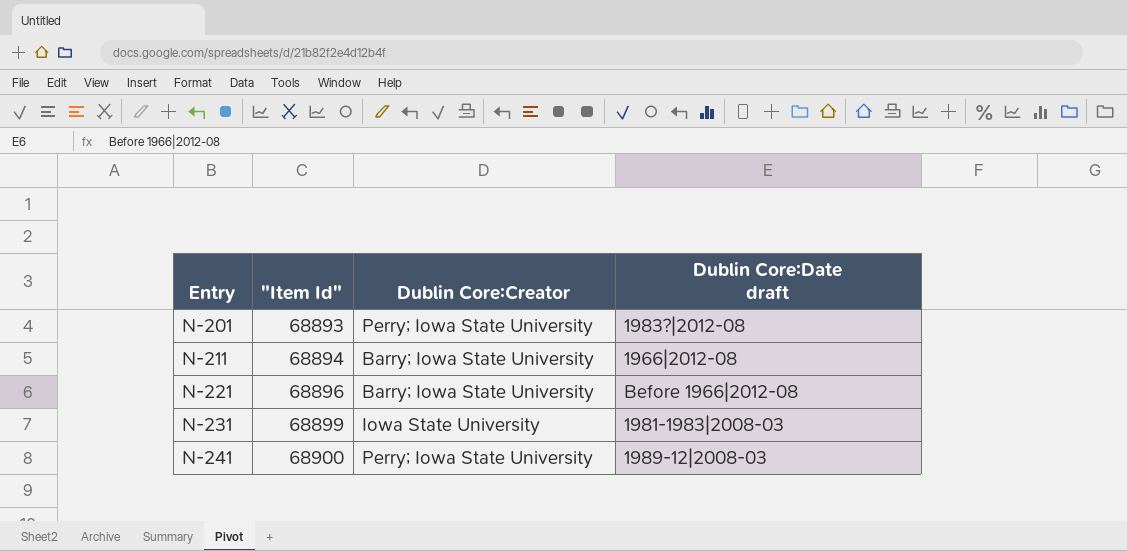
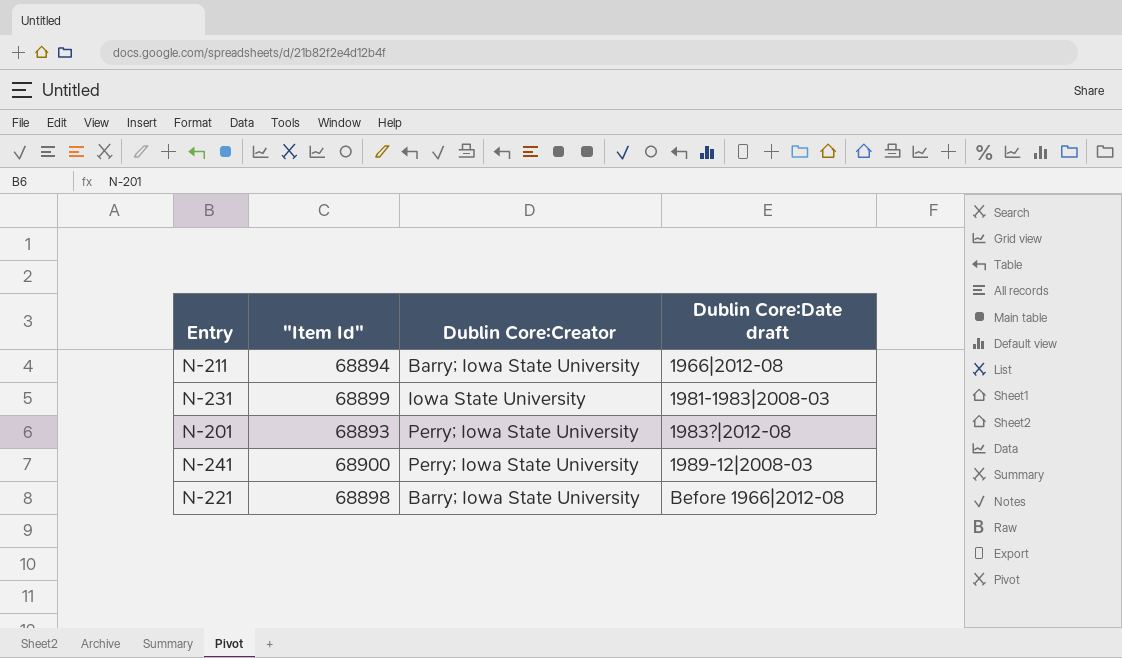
row order: Entry ascending -> Dublin Core:Date draft ascending
N-221 | "Item Id": 68896 -> 68898

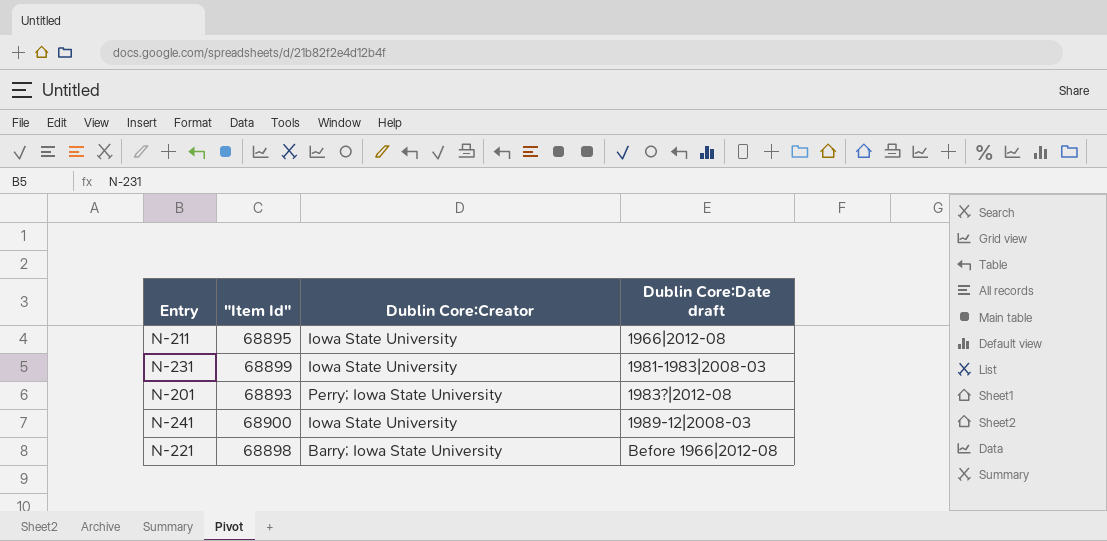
N-211 | "Item Id": 68894 -> 68895
N-211 | Dublin Core:Creator: Barry; Iowa State University -> Iowa State University
N-241 | Dublin Core:Creator: Perry; Iowa State University -> Iowa State University

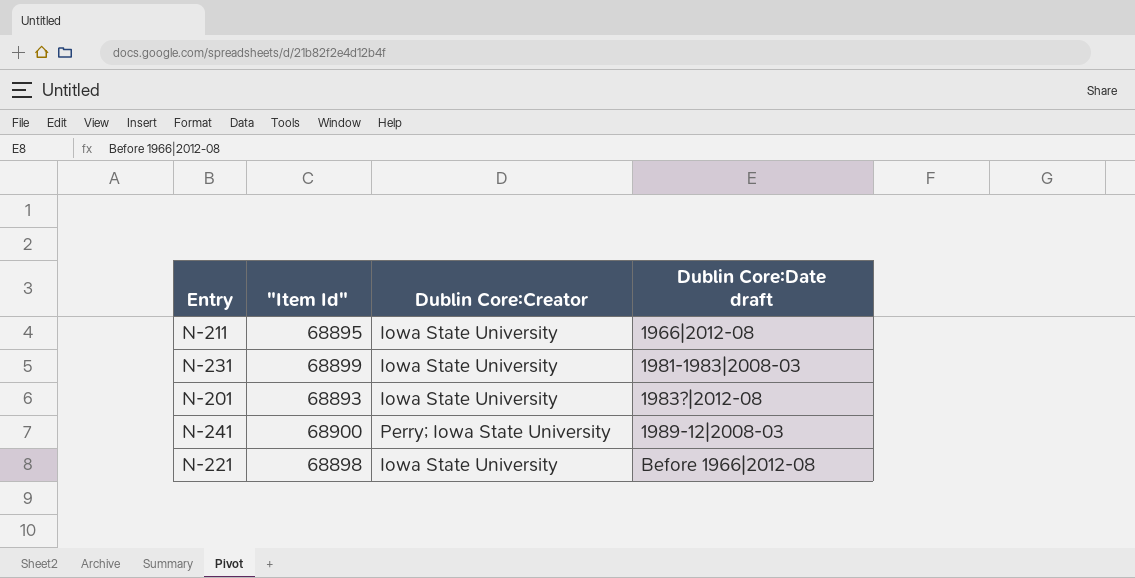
N-201 | Dublin Core:Creator: Perry; Iowa State University -> Iowa State University
N-241 | Dublin Core:Creator: Iowa State University -> Perry; Iowa State University
N-221 | Dublin Core:Creator: Barry; Iowa State University -> Iowa State University

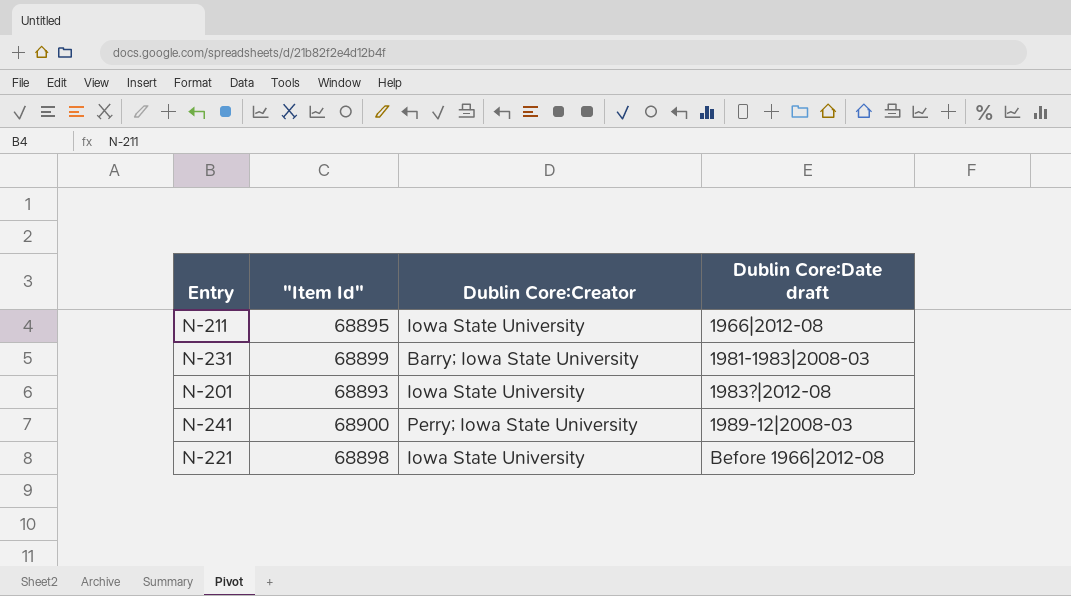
N-231 | Dublin Core:Creator: Iowa State University -> Barry; Iowa State University

